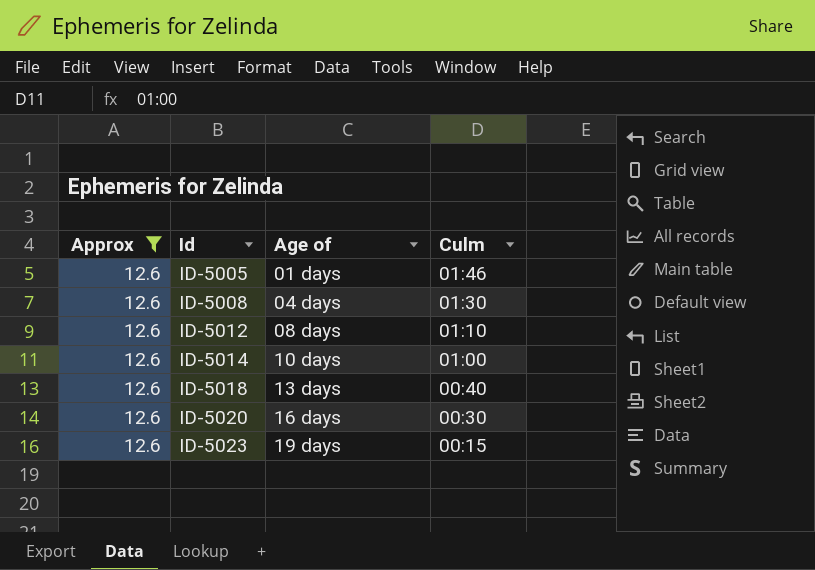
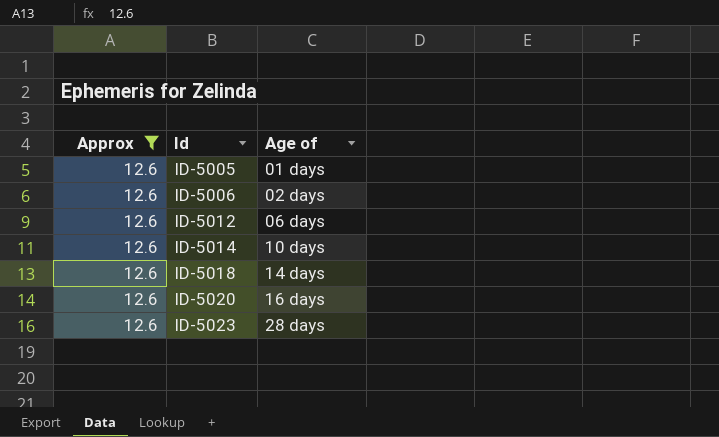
column Culm | position: 4 -> none
row ID-5008: 12.6 | 04 days | 01:30 -> none
row ID-5006: none -> 12.6 | 02 days
ID-5012 | Age of: 08 days -> 06 days
ID-5018 | Age of: 13 days -> 14 days
ID-5023 | Age of: 19 days -> 28 days

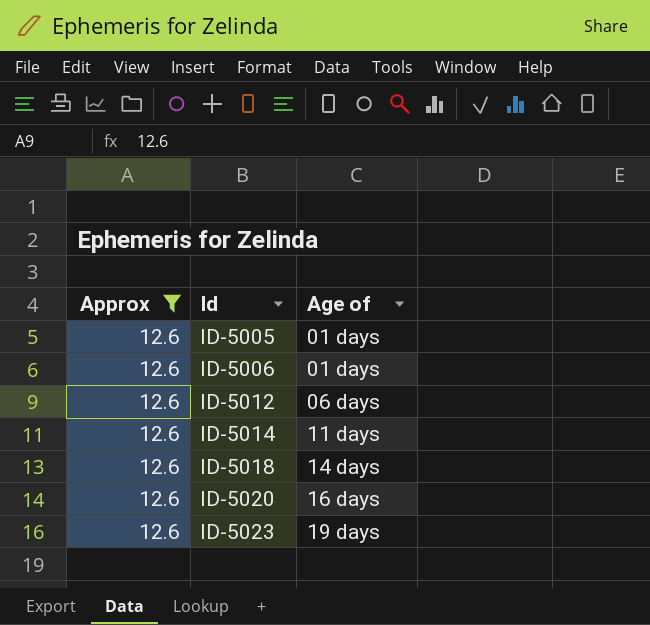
ID-5006 | Age of: 02 days -> 01 days
ID-5014 | Age of: 10 days -> 11 days
ID-5023 | Age of: 28 days -> 19 days

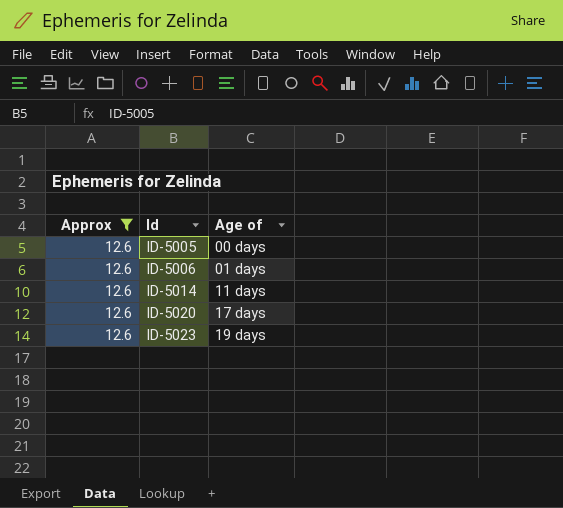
row ID-5012: 12.6 | 06 days -> none
row ID-5018: 12.6 | 14 days -> none
ID-5005 | Age of: 01 days -> 00 days
ID-5020 | Age of: 16 days -> 17 days

